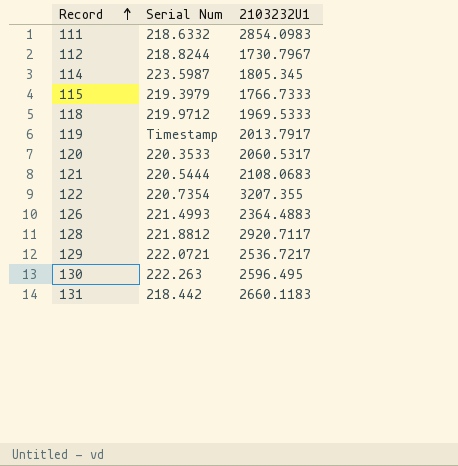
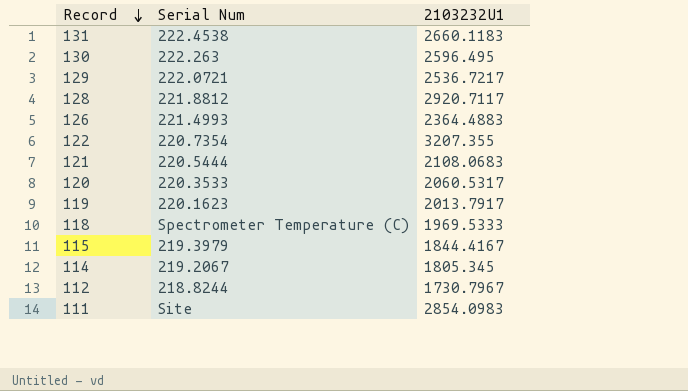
row order: Record ascending -> Record descending
131 | Serial Num: 218.442 -> 222.4538
119 | Serial Num: Timestamp -> 220.1623
118 | Serial Num: 219.9712 -> Spectrometer Temperature (C)
115 | 2103232U1: 1766.7333 -> 1844.4167
114 | Serial Num: 223.5987 -> 219.2067
111 | Serial Num: 218.6332 -> Site

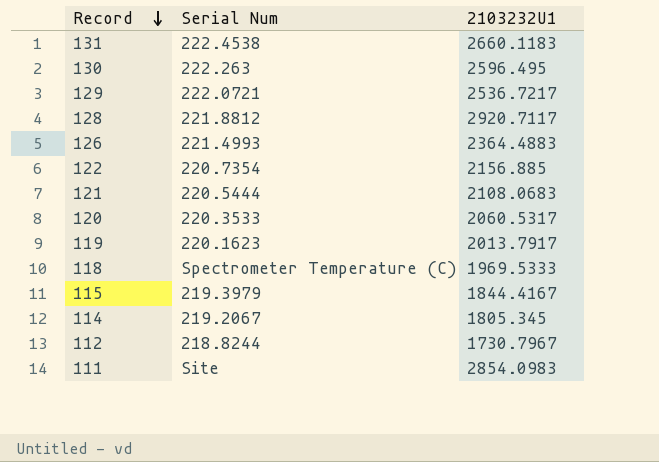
122 | 2103232U1: 3207.355 -> 2156.885

